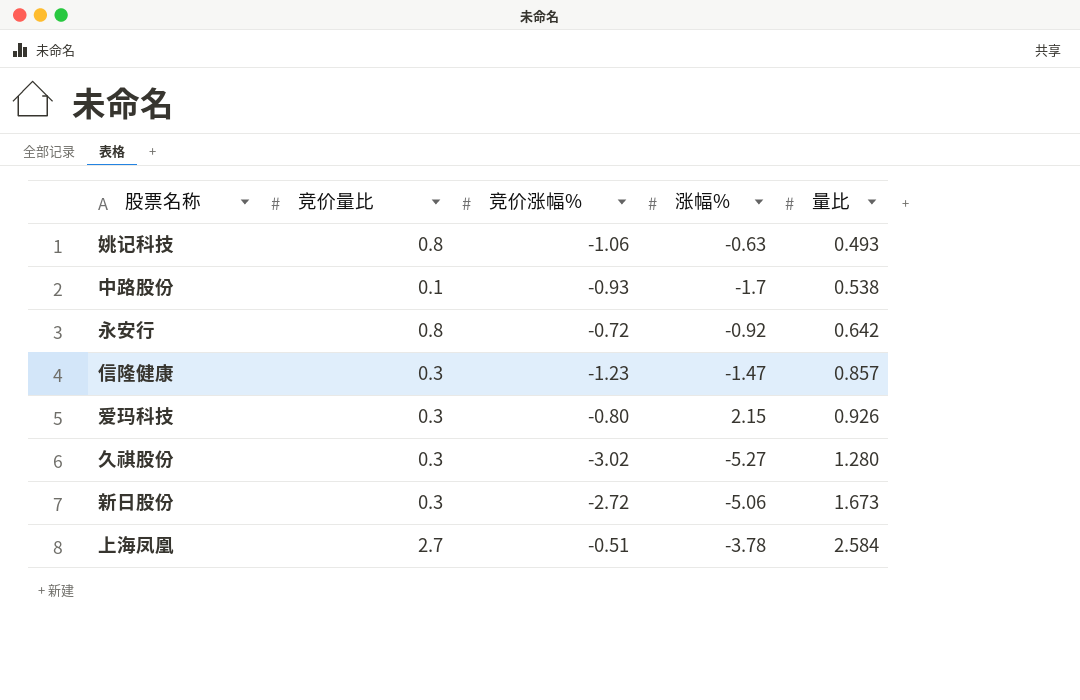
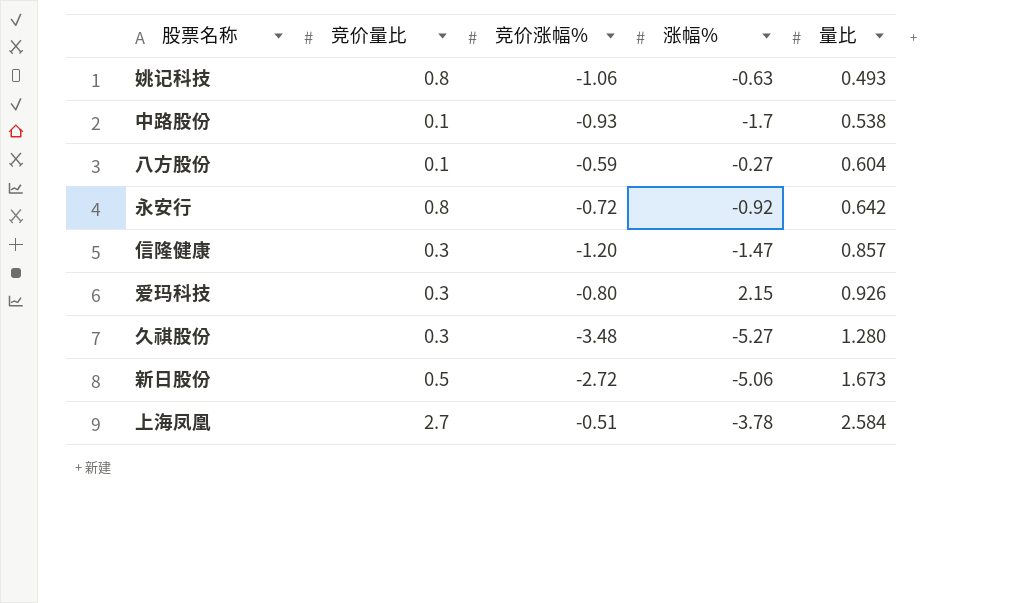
row 八方股份: none -> 0.1 | -0.59 | -0.27 | 0.604
信隆健康 | 竞价涨幅%: -1.23 -> -1.20
久祺股份 | 竞价涨幅%: -3.02 -> -3.48
新日股份 | 竞价量比: 0.3 -> 0.5

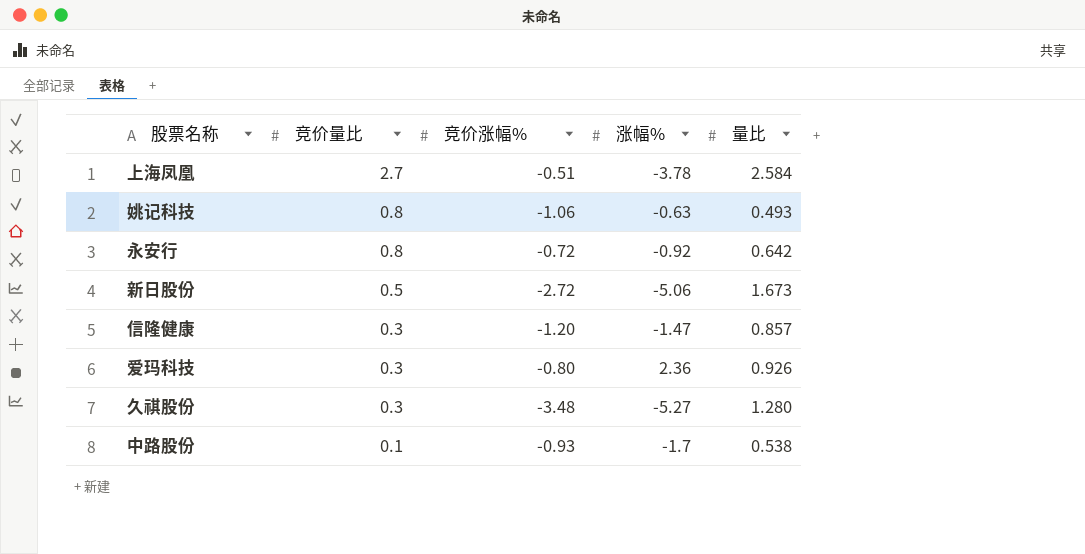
row order: 量比 ascending -> 竞价量比 descending
row 八方股份: 0.1 | -0.59 | -0.27 | 0.604 -> none
爱玛科技 | 涨幅%: 2.15 -> 2.36

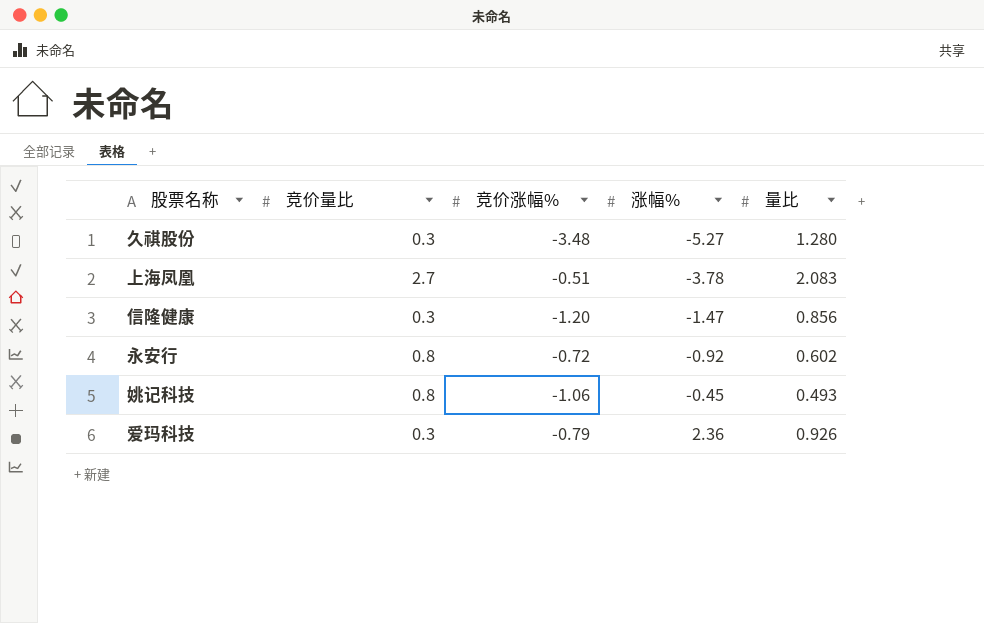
row order: 竞价量比 descending -> 涨幅% ascending
row 新日股份: 0.5 | -2.72 | -5.06 | 1.673 -> none
row 中路股份: 0.1 | -0.93 | -1.7 | 0.538 -> none
上海凤凰 | 量比: 2.584 -> 2.083
信隆健康 | 量比: 0.857 -> 0.856
永安行 | 量比: 0.642 -> 0.602
姚记科技 | 涨幅%: -0.63 -> -0.45
爱玛科技 | 竞价涨幅%: -0.80 -> -0.79

